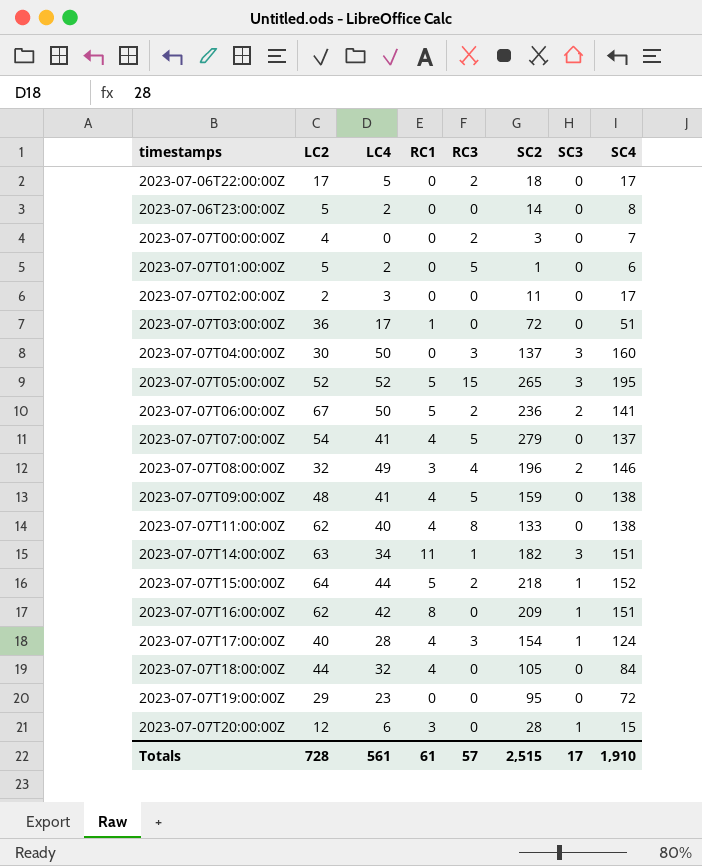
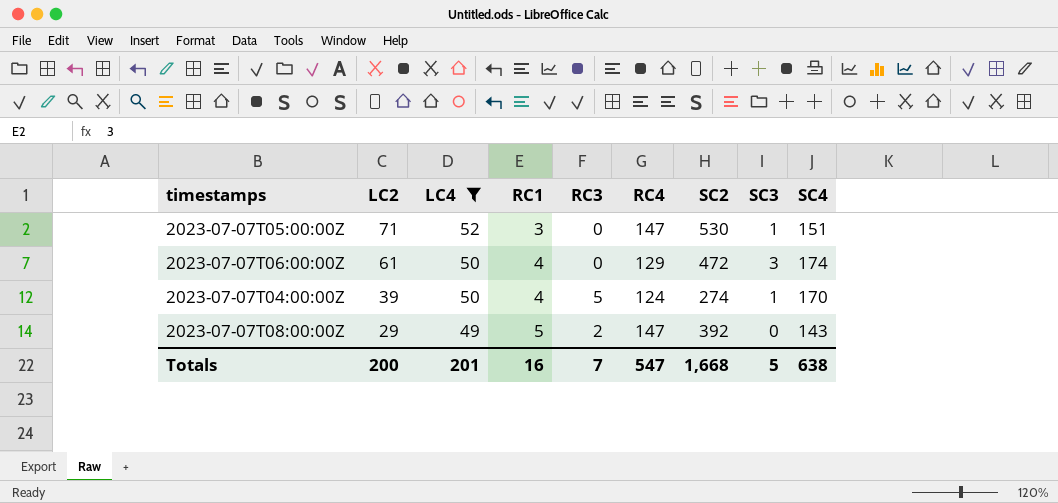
filter: none -> LC4 >= 49
row order: timestamps ascending -> LC2 descending
column RC4 | position: none -> 6
2023-07-07T05:00:00Z | LC2: 52 -> 71
2023-07-07T05:00:00Z | RC1: 5 -> 3
2023-07-07T05:00:00Z | RC3: 15 -> 0
2023-07-07T05:00:00Z | SC2: 265 -> 530
2023-07-07T05:00:00Z | SC3: 3 -> 1
2023-07-07T05:00:00Z | SC4: 195 -> 151
2023-07-07T06:00:00Z | LC2: 67 -> 61
2023-07-07T06:00:00Z | RC1: 5 -> 4
2023-07-07T06:00:00Z | RC3: 2 -> 0
2023-07-07T06:00:00Z | SC2: 236 -> 472
2023-07-07T06:00:00Z | SC3: 2 -> 3
2023-07-07T06:00:00Z | SC4: 141 -> 174
2023-07-07T04:00:00Z | LC2: 30 -> 39
2023-07-07T04:00:00Z | RC1: 0 -> 4
2023-07-07T04:00:00Z | RC3: 3 -> 5
2023-07-07T04:00:00Z | SC2: 137 -> 274
2023-07-07T04:00:00Z | SC3: 3 -> 1
2023-07-07T04:00:00Z | SC4: 160 -> 170
2023-07-07T08:00:00Z | LC2: 32 -> 29
2023-07-07T08:00:00Z | RC1: 3 -> 5
2023-07-07T08:00:00Z | RC3: 4 -> 2
2023-07-07T08:00:00Z | SC2: 196 -> 392
2023-07-07T08:00:00Z | SC3: 2 -> 0
2023-07-07T08:00:00Z | SC4: 146 -> 143
Totals | LC2: 728 -> 200
Totals | LC4: 561 -> 201
Totals | RC1: 61 -> 16
Totals | RC3: 57 -> 7
Totals | SC2: 2,515 -> 1,668
Totals | SC3: 17 -> 5
Totals | SC4: 1,910 -> 638

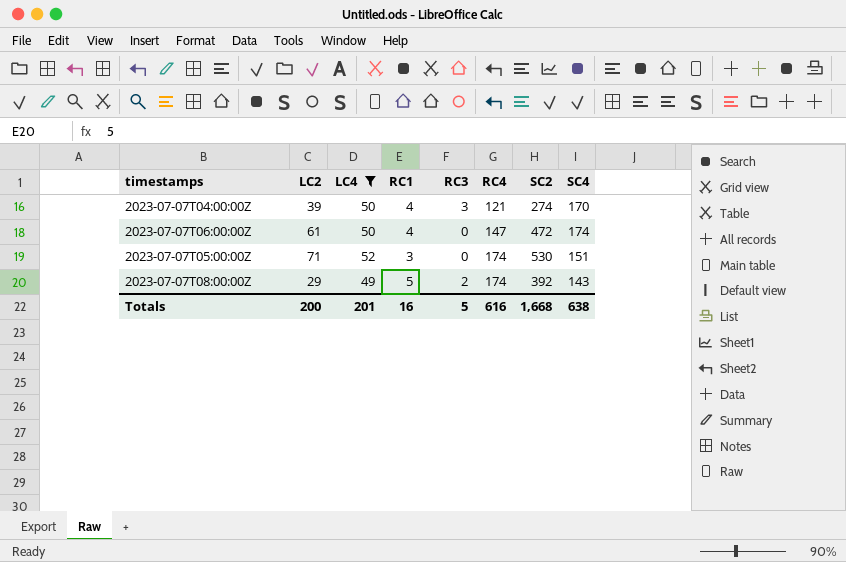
row order: LC2 descending -> RC4 ascending
column SC3 | position: 8 -> none
2023-07-07T04:00:00Z | RC3: 5 -> 3
2023-07-07T04:00:00Z | RC4: 124 -> 121
2023-07-07T06:00:00Z | RC4: 129 -> 147
2023-07-07T05:00:00Z | RC4: 147 -> 174
2023-07-07T08:00:00Z | RC4: 147 -> 174
Totals | RC3: 7 -> 5
Totals | RC4: 547 -> 616

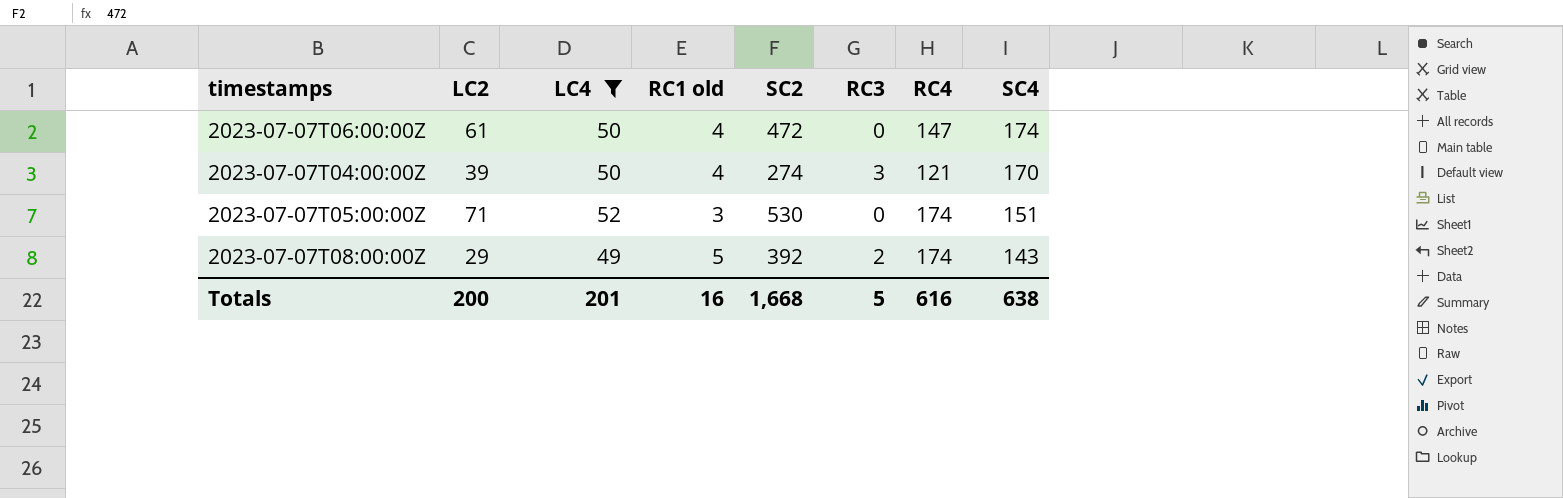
row order: RC4 ascending -> SC4 descending
column name: RC1 -> RC1 old
column SC2 | position: 7 -> 5

